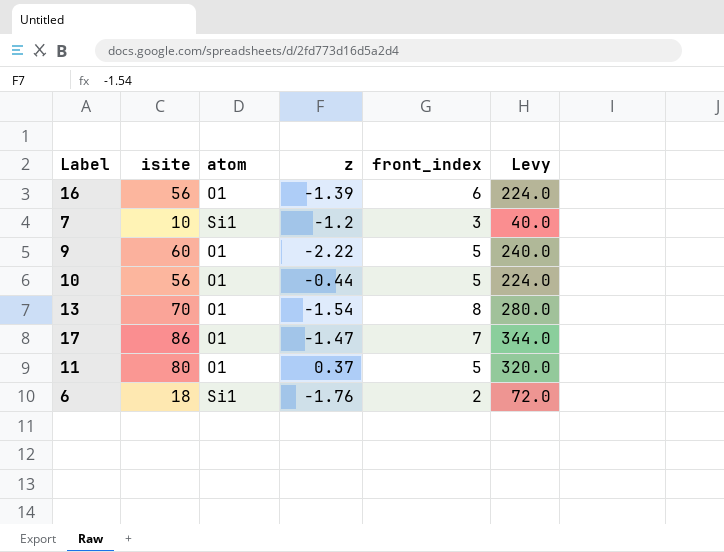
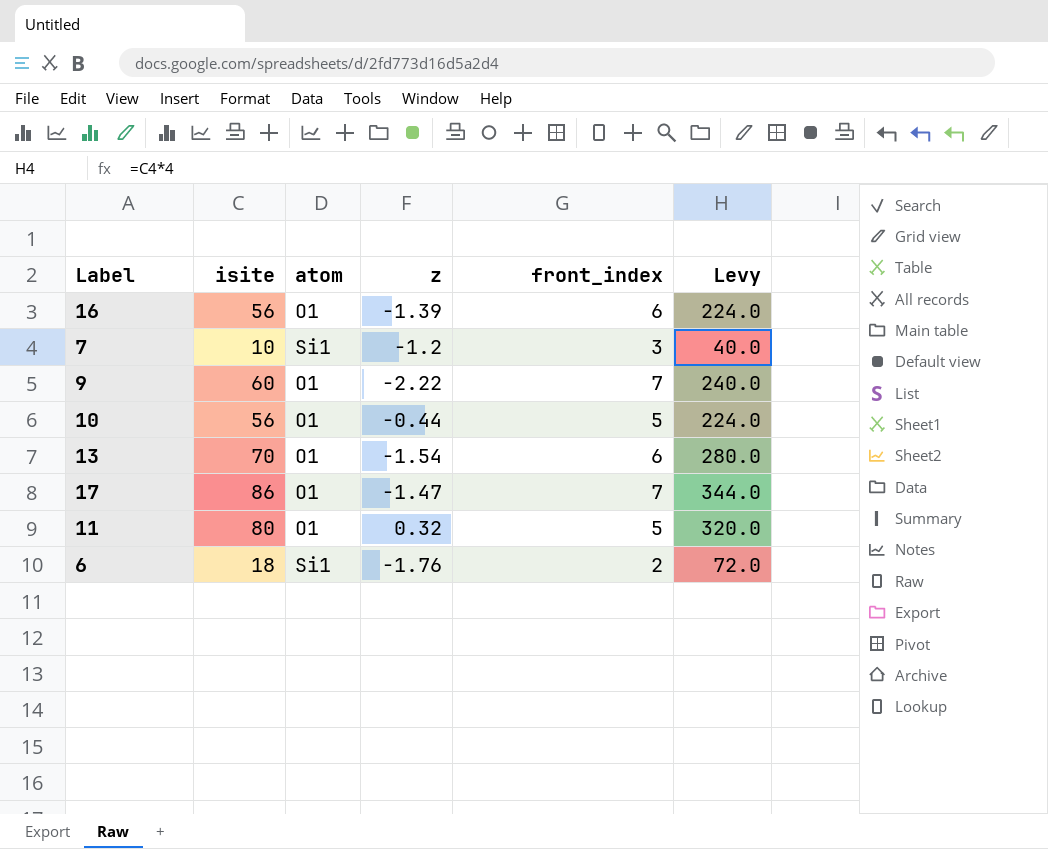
9 | front_index: 5 -> 7
13 | front_index: 8 -> 6
11 | z: 0.37 -> 0.32

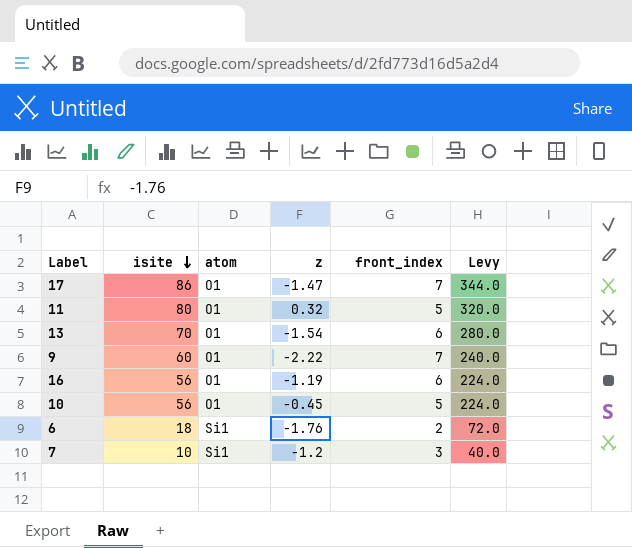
row order: none -> isite descending
16 | z: -1.39 -> -1.19
10 | z: -0.44 -> -0.45

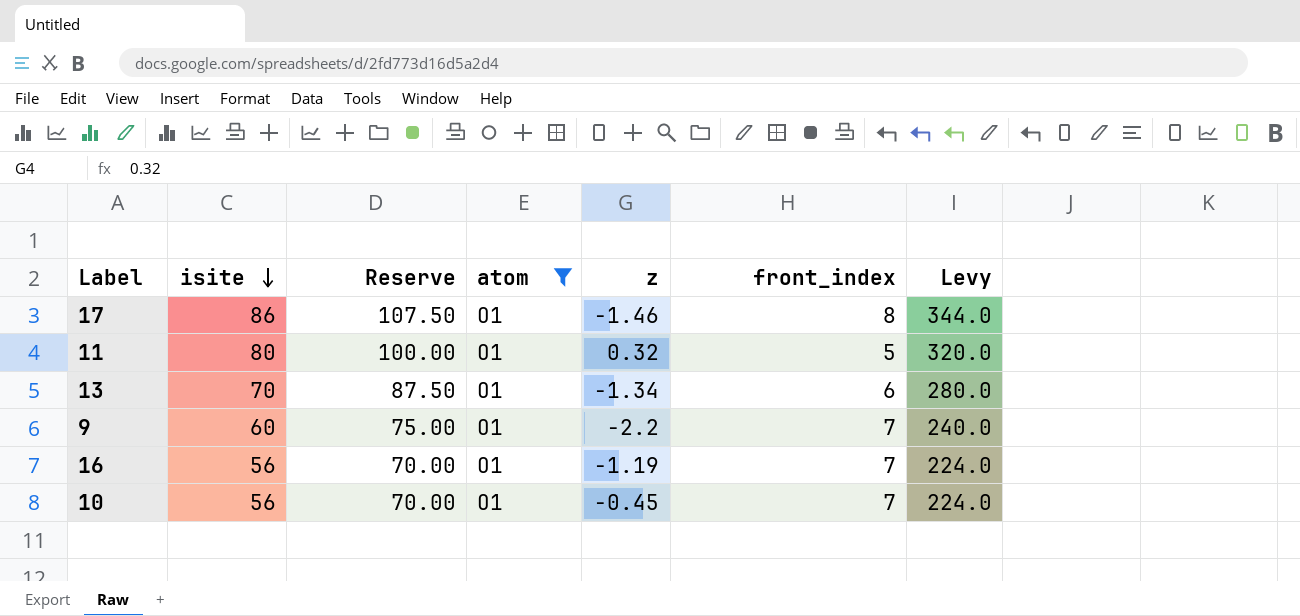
filter: none -> atom = O1
column Reserve | formula: none -> [isite] * 1.25
17 | z: -1.47 -> -1.46
17 | front_index: 7 -> 8
13 | z: -1.54 -> -1.34
9 | z: -2.22 -> -2.2
16 | front_index: 6 -> 7
10 | front_index: 5 -> 7

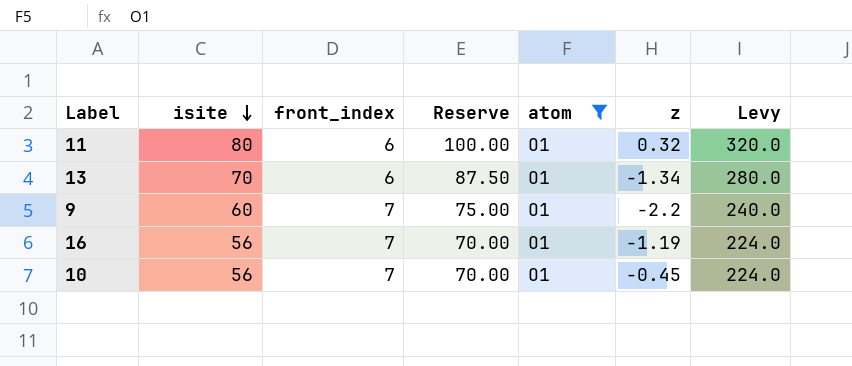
column front_index | position: 6 -> 3
row 17: 86 | 107.50 | O1 | -1.46 | 8 | 344.0 -> none
11 | front_index: 5 -> 6

